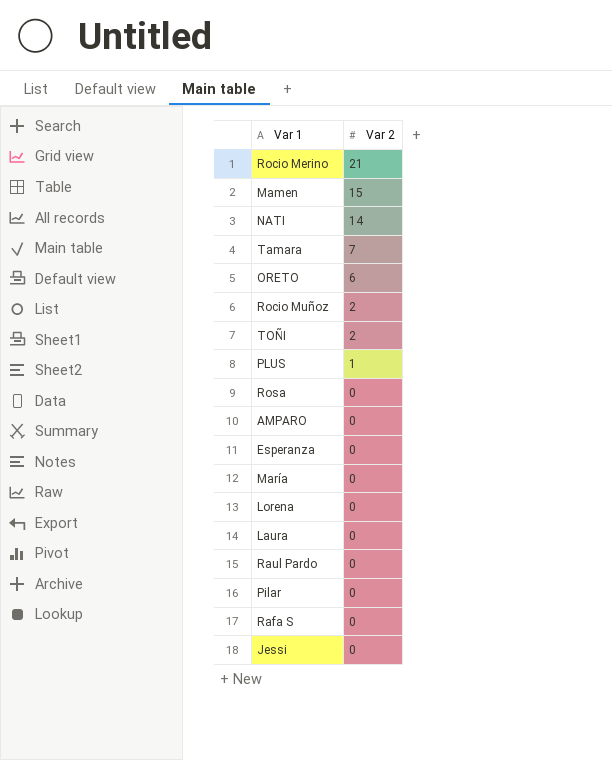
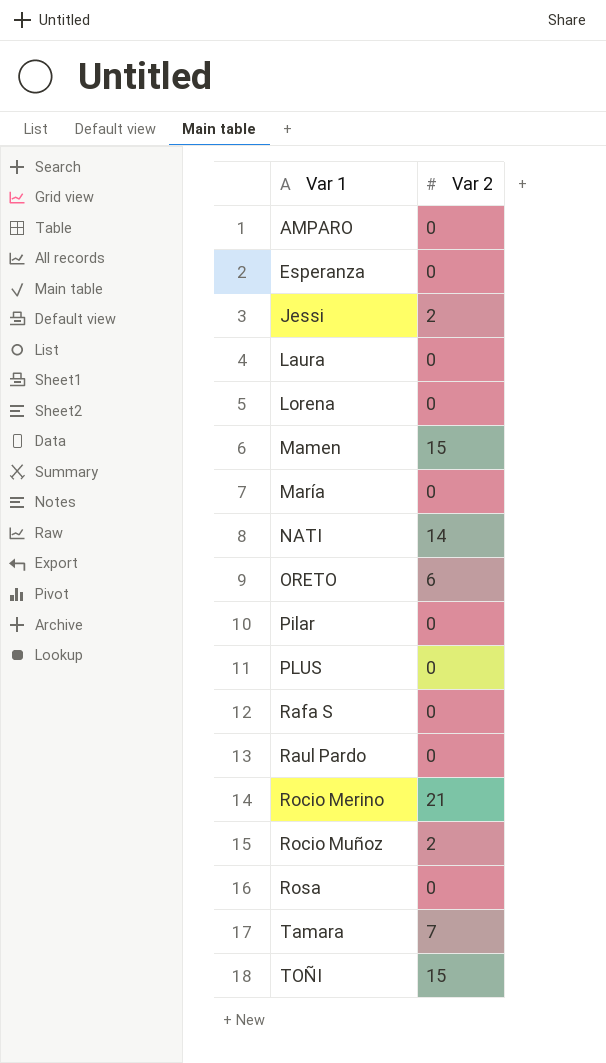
row order: Var 2 descending -> Var 1 ascending
Jessi | Var 2: 0 -> 2
PLUS | Var 2: 1 -> 0
TOÑI | Var 2: 2 -> 15

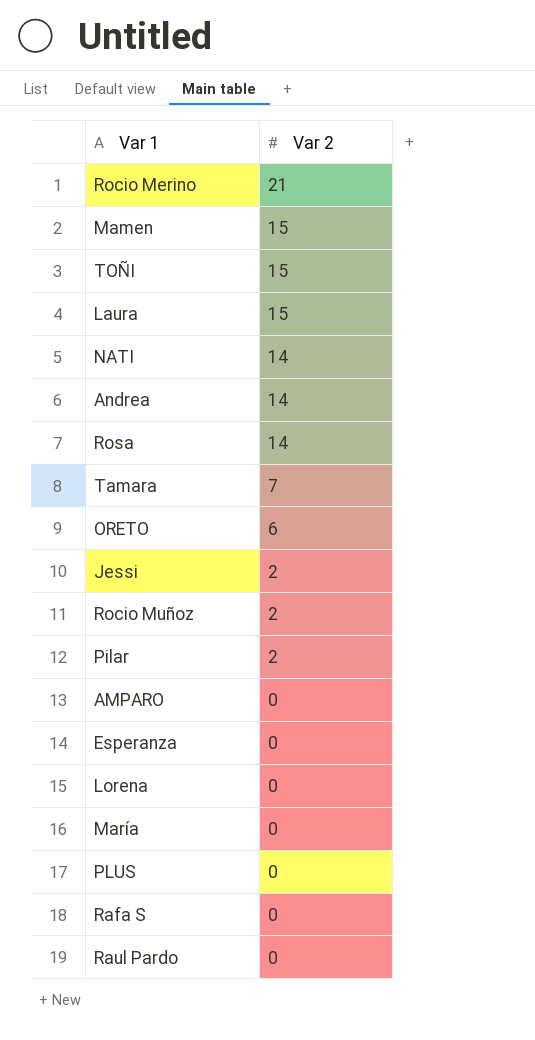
row order: Var 1 ascending -> Var 2 descending
Laura | Var 2: 0 -> 15
row Andrea: none -> 14
Rosa | Var 2: 0 -> 14
Pilar | Var 2: 0 -> 2

